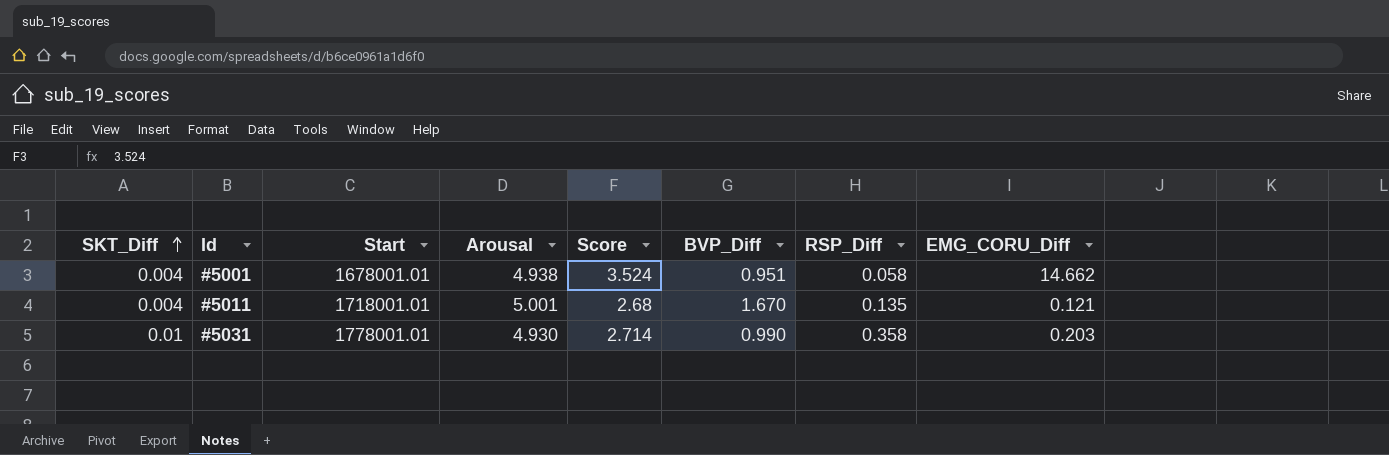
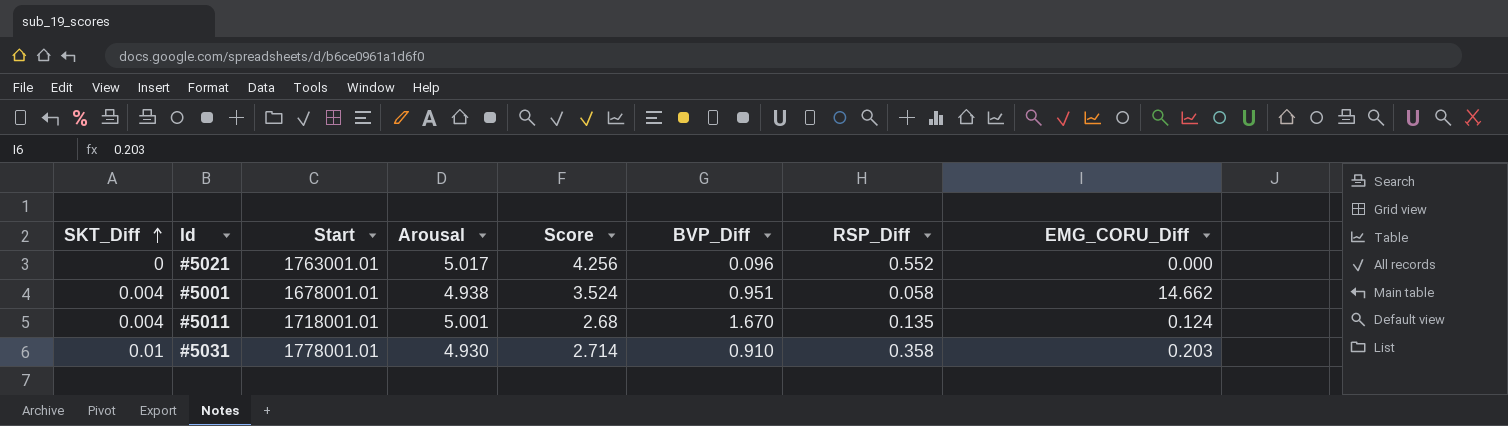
row #5021: none -> 0 | 1763001.01 | 5.017 | 4.256 | 0.096 | 0.552 | 0.000
#5011 | EMG_CORU_Diff: 0.121 -> 0.124
#5031 | BVP_Diff: 0.990 -> 0.910

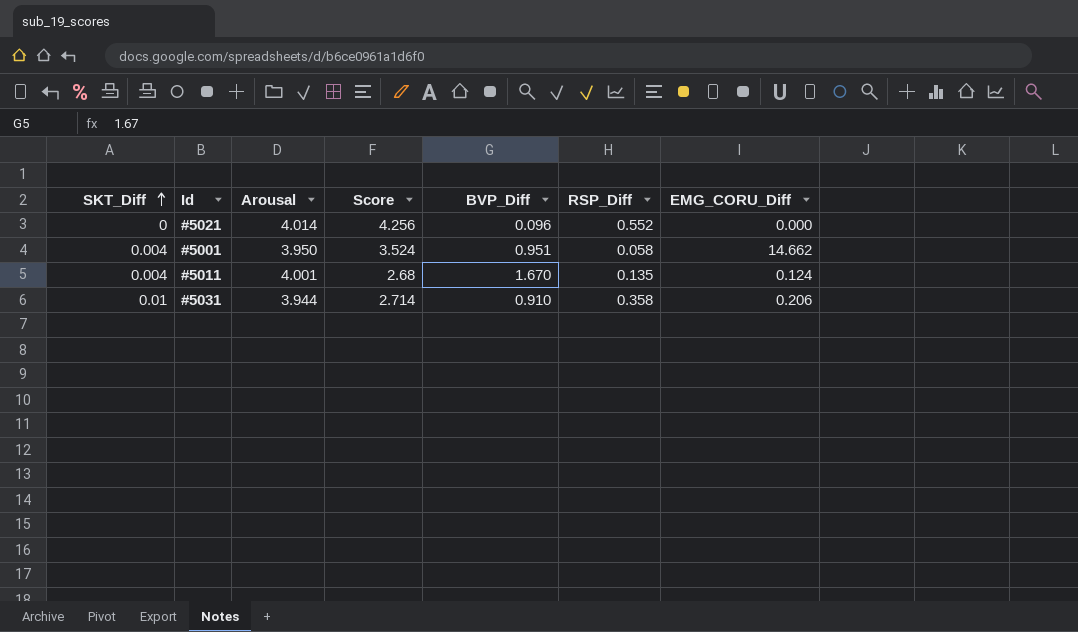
column Start | position: 3 -> none
#5021 | Arousal: 5.017 -> 4.014
#5001 | Arousal: 4.938 -> 3.950
#5011 | Arousal: 5.001 -> 4.001
#5031 | Arousal: 4.930 -> 3.944
#5031 | EMG_CORU_Diff: 0.203 -> 0.206

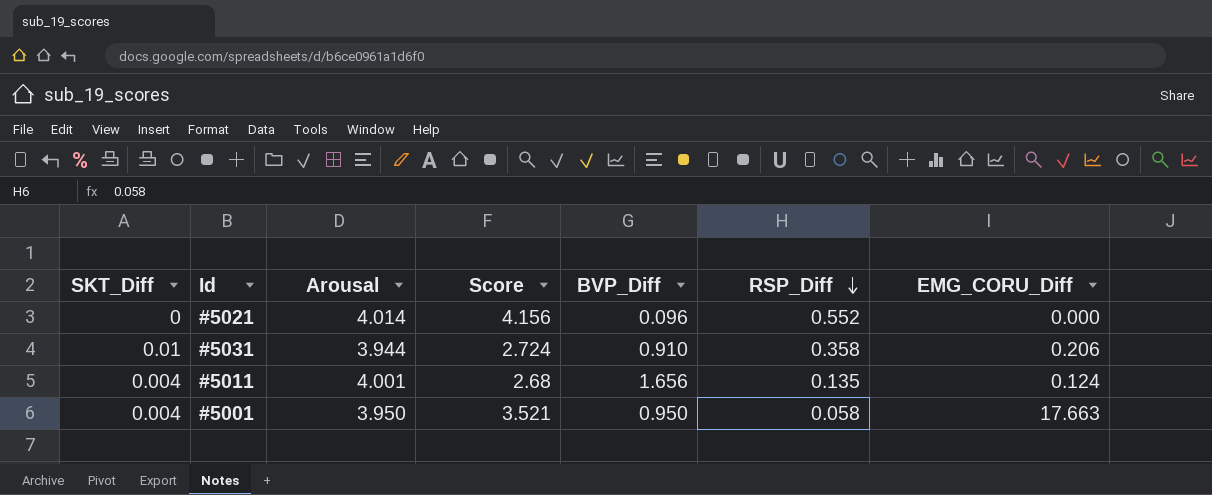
row order: SKT_Diff ascending -> RSP_Diff descending
#5021 | Score: 4.256 -> 4.156
#5031 | Score: 2.714 -> 2.724
#5011 | BVP_Diff: 1.670 -> 1.656
#5001 | Score: 3.524 -> 3.521
#5001 | BVP_Diff: 0.951 -> 0.950
#5001 | EMG_CORU_Diff: 14.662 -> 17.663

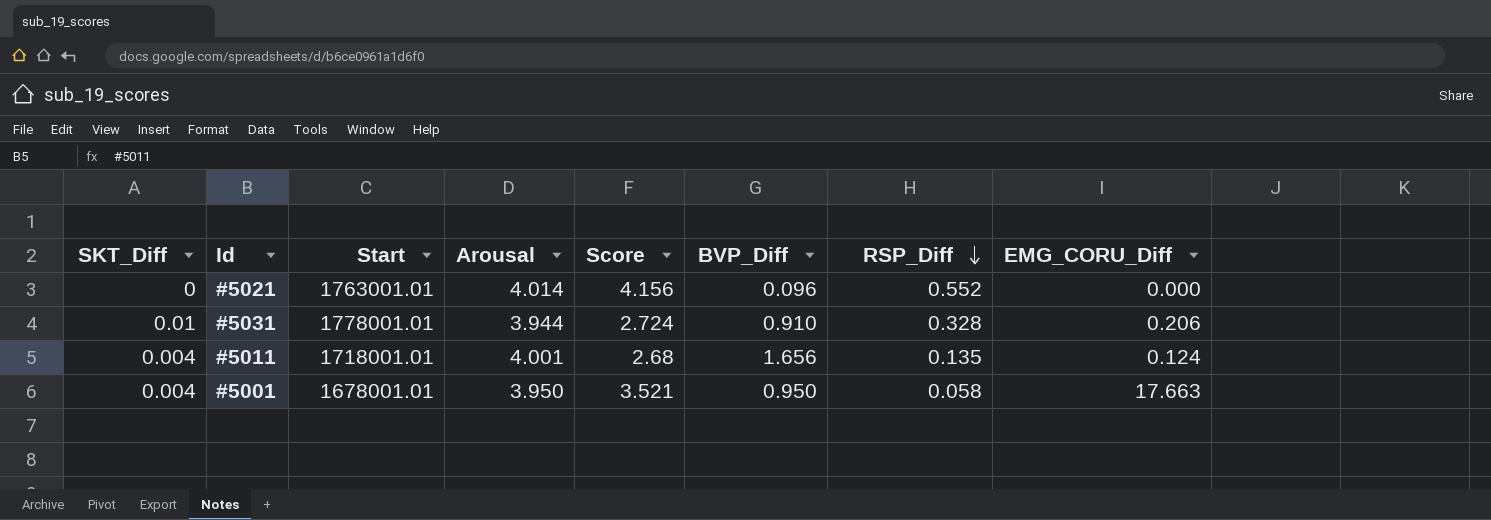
column Start | position: none -> 3
#5031 | RSP_Diff: 0.358 -> 0.328

